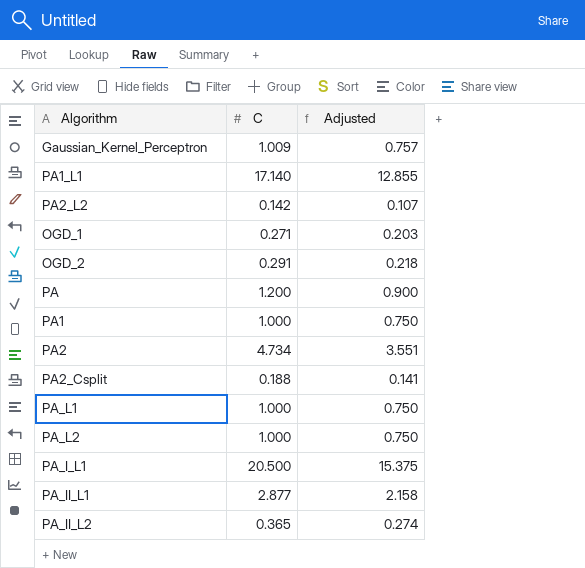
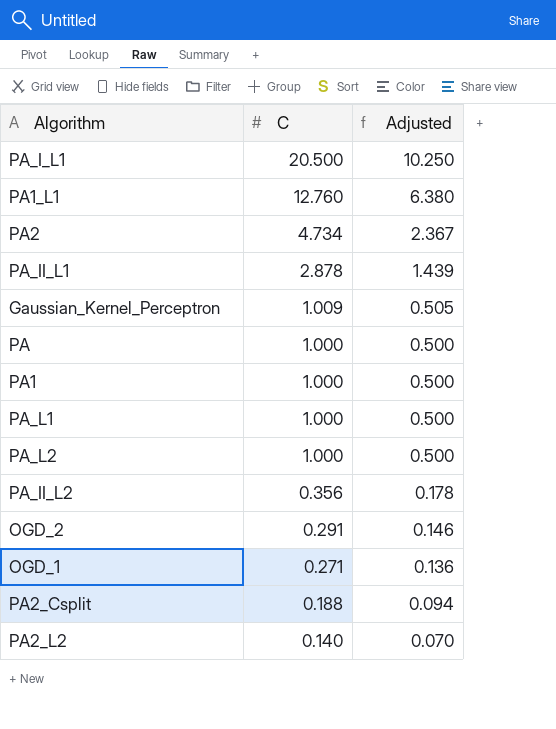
row order: none -> C descending
column Adjusted | formula: [C] * 0.75 -> [C] * 0.5
PA1_L1 | C: 17.140 -> 12.760
PA_II_L1 | C: 2.877 -> 2.878
PA | C: 1.200 -> 1.000
PA_II_L2 | C: 0.365 -> 0.356
PA2_L2 | C: 0.142 -> 0.140

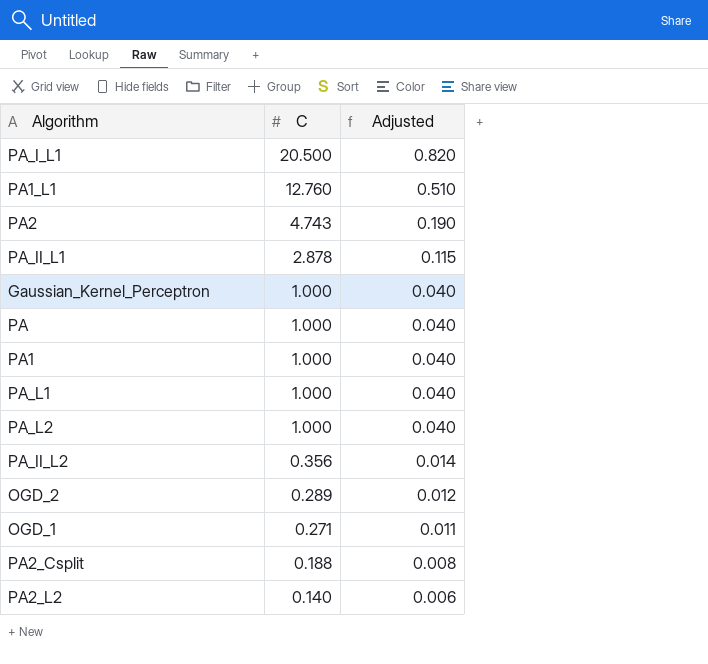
column Adjusted | formula: [C] * 0.5 -> [C] * 0.04
PA2 | C: 4.734 -> 4.743
Gaussian_Kernel_Perceptron | C: 1.009 -> 1.000
OGD_2 | C: 0.291 -> 0.289

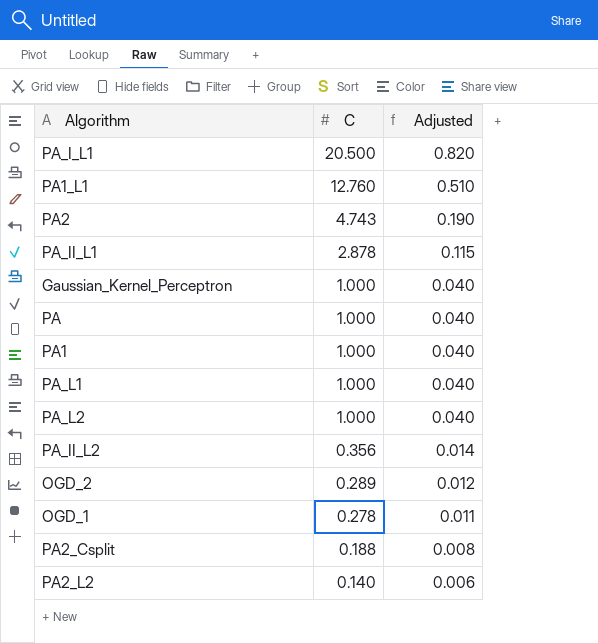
OGD_1 | C: 0.271 -> 0.278

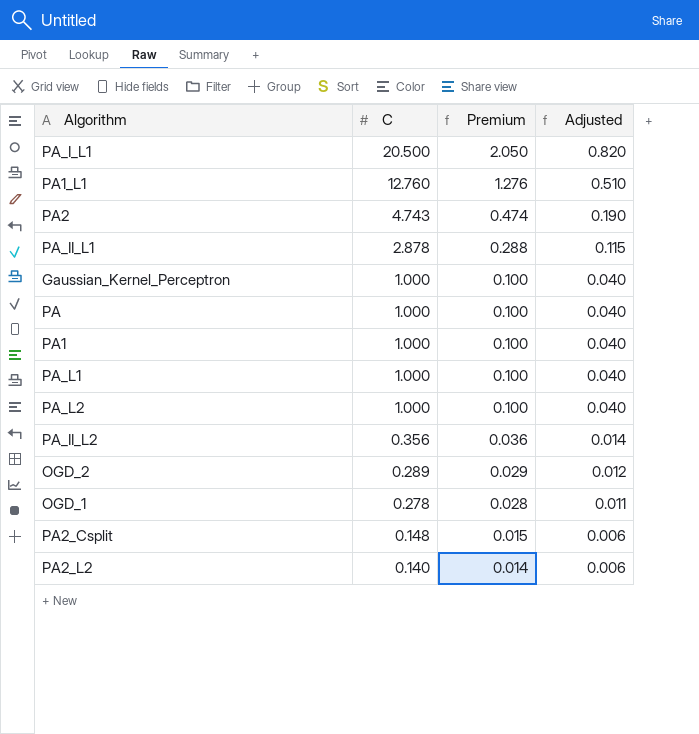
column Premium | formula: none -> [C] * 0.1
PA2_Csplit | C: 0.188 -> 0.148
PA2_Csplit | Adjusted: 0.008 -> 0.006

